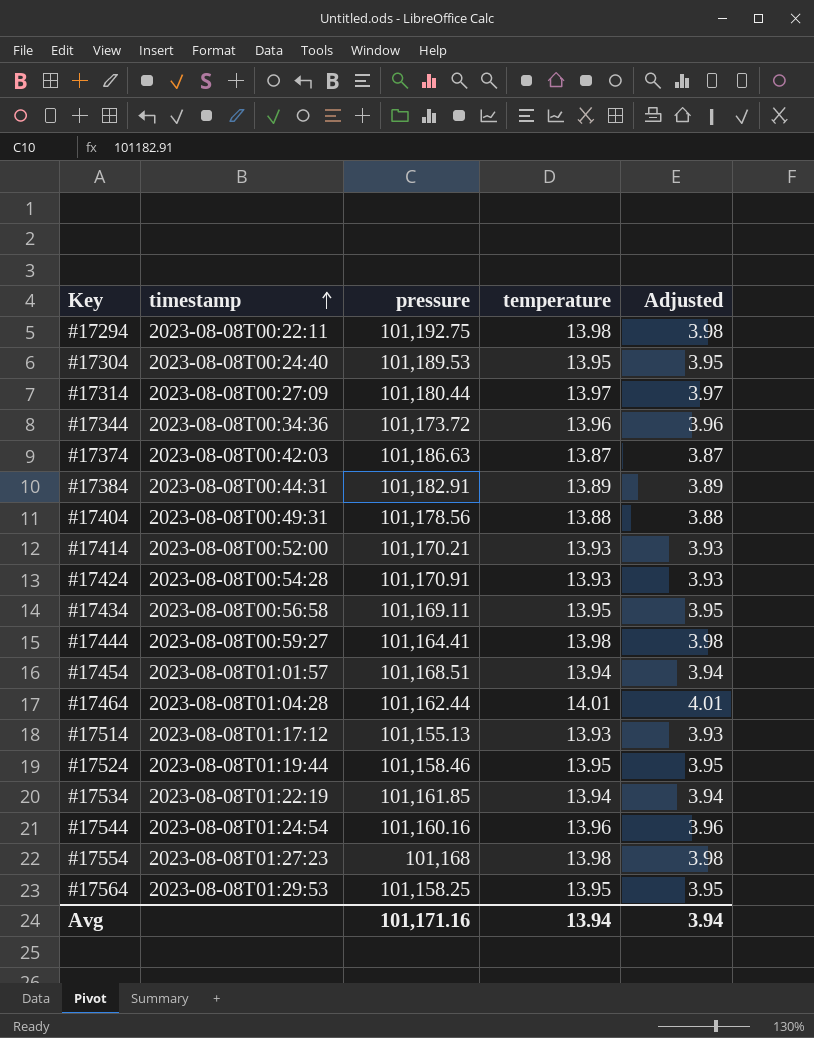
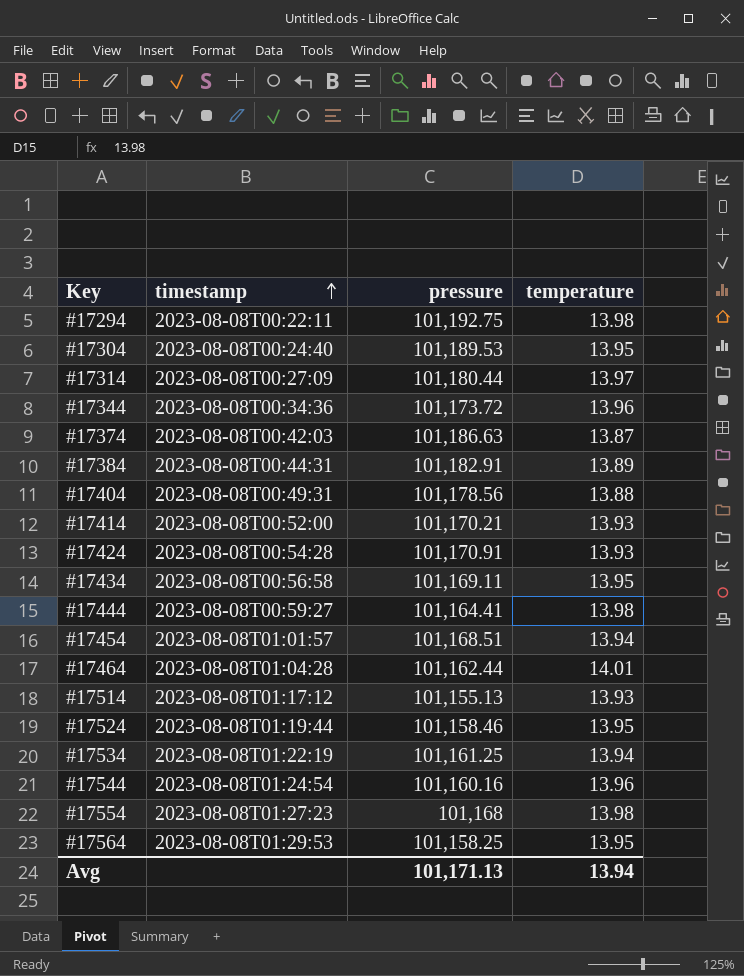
column Adjusted | formula: [temperature] - 10 -> none
#17534 | pressure: 101,161.85 -> 101,161.25
Avg | pressure: 101,171.16 -> 101,171.13

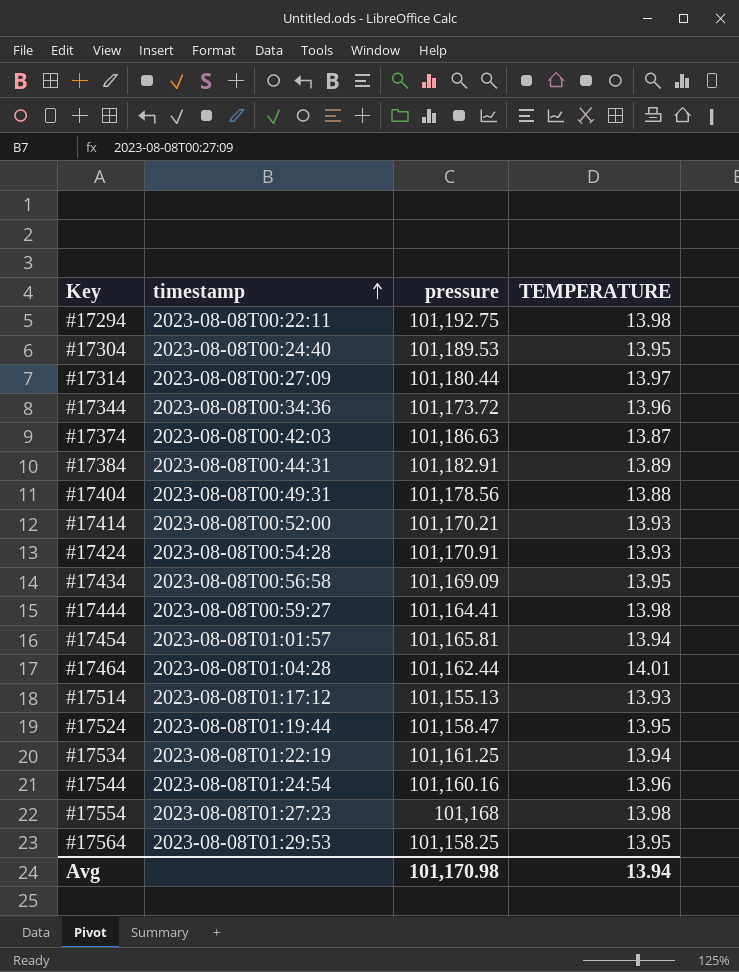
column name: temperature -> TEMPERATURE
#17434 | pressure: 101,169.11 -> 101,169.09
#17454 | pressure: 101,168.51 -> 101,165.81
#17524 | pressure: 101,158.46 -> 101,158.47
Avg | pressure: 101,171.13 -> 101,170.98

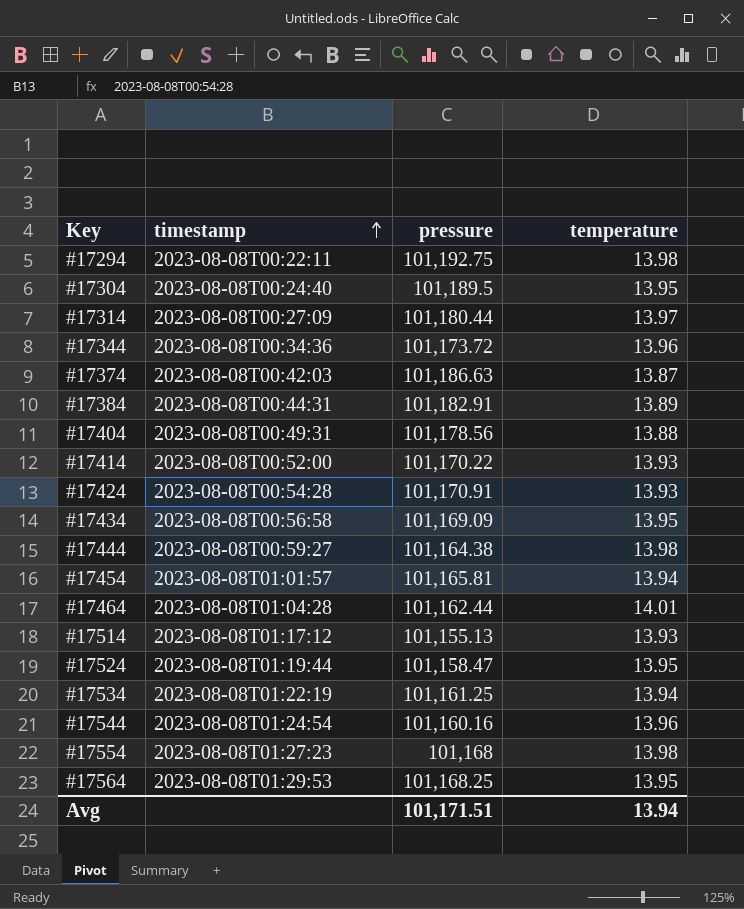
column name: TEMPERATURE -> temperature
#17304 | pressure: 101,189.53 -> 101,189.5
#17414 | pressure: 101,170.21 -> 101,170.22
#17444 | pressure: 101,164.41 -> 101,164.38
#17564 | pressure: 101,158.25 -> 101,168.25
Avg | pressure: 101,170.98 -> 101,171.51

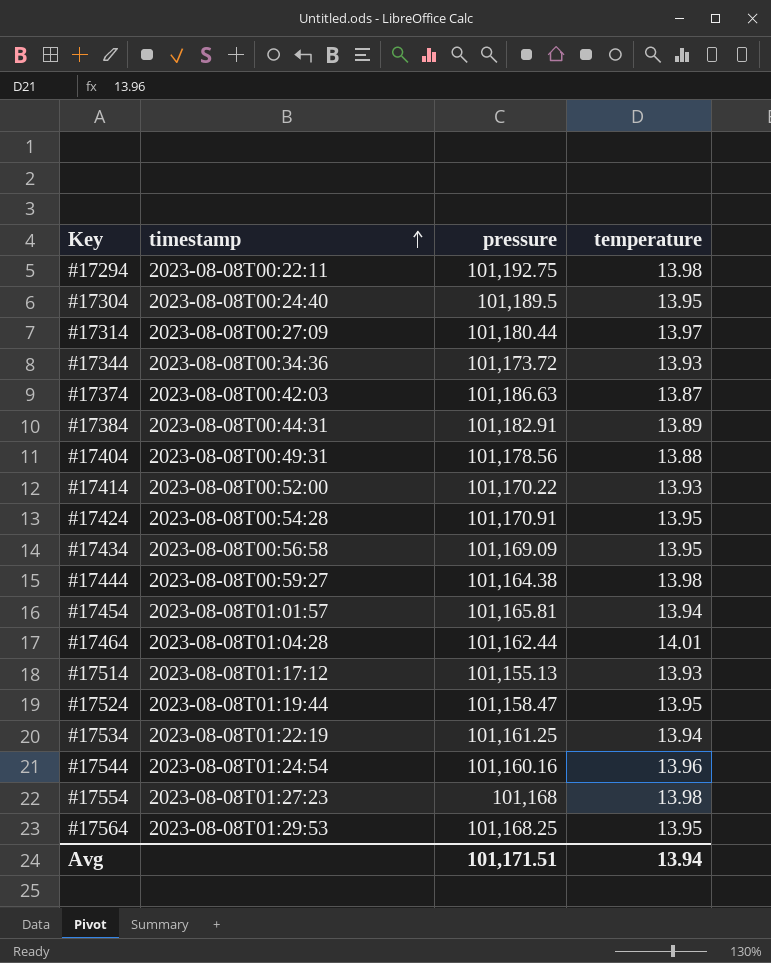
#17344 | temperature: 13.96 -> 13.93
#17424 | temperature: 13.93 -> 13.95

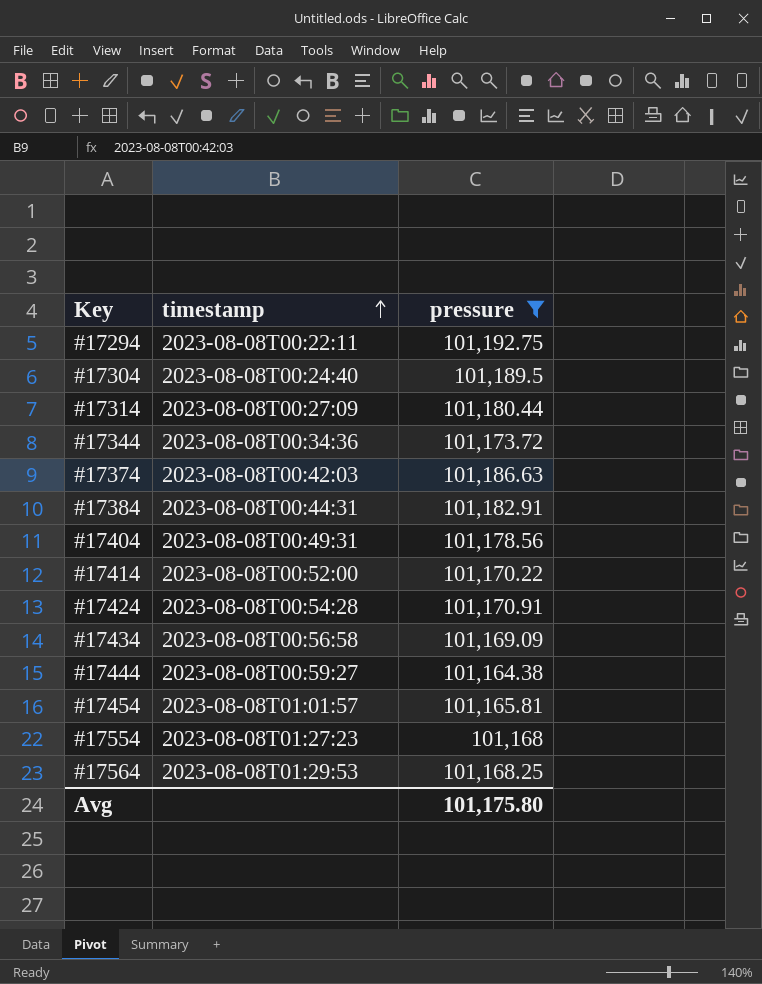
filter: none -> pressure >= 101,164.38
column temperature | position: 4 -> none
Avg | pressure: 101,171.51 -> 101,175.80

